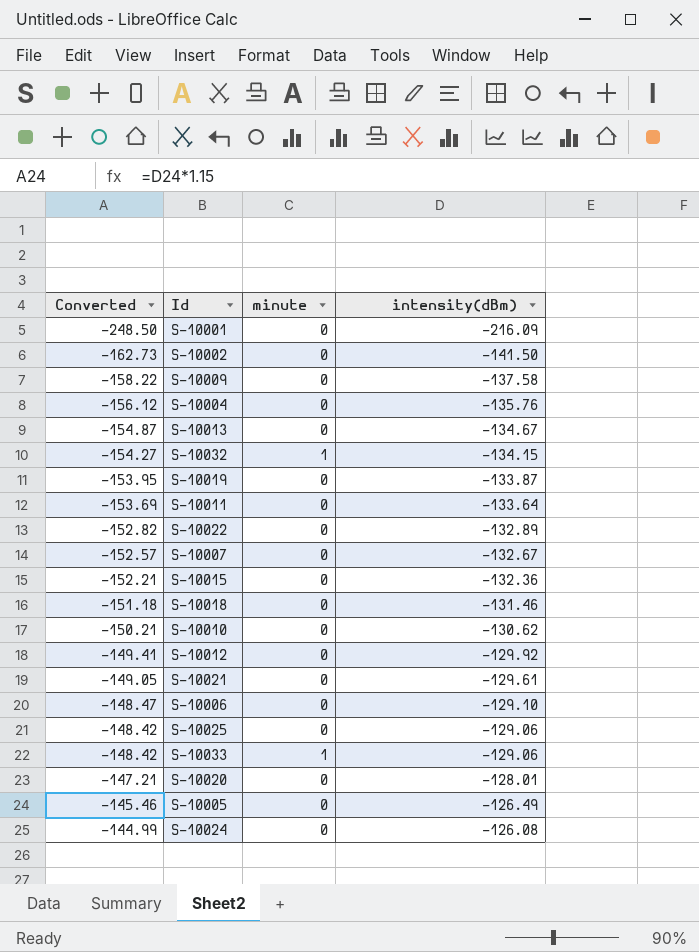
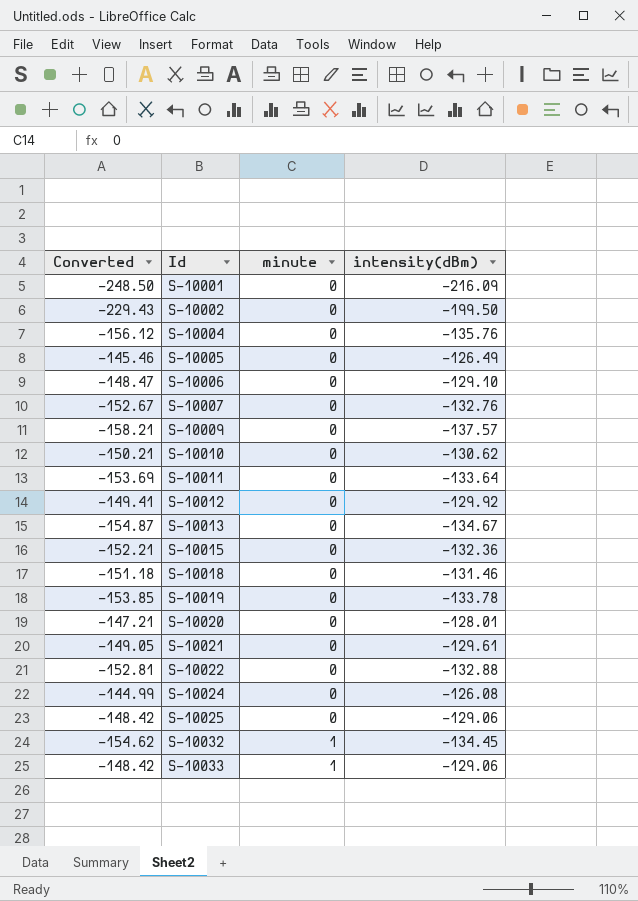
row order: Converted ascending -> Id ascending
S-10002 | Converted: -162.73 -> -229.43
S-10002 | intensity(dBm): -141.50 -> -199.50
S-10007 | Converted: -152.57 -> -152.67
S-10007 | intensity(dBm): -132.67 -> -132.76
S-10009 | Converted: -158.22 -> -158.21
S-10009 | intensity(dBm): -137.58 -> -137.57
S-10019 | Converted: -153.95 -> -153.85
S-10019 | intensity(dBm): -133.87 -> -133.78
S-10022 | Converted: -152.82 -> -152.81
S-10022 | intensity(dBm): -132.89 -> -132.88
S-10032 | Converted: -154.27 -> -154.62
S-10032 | intensity(dBm): -134.15 -> -134.45

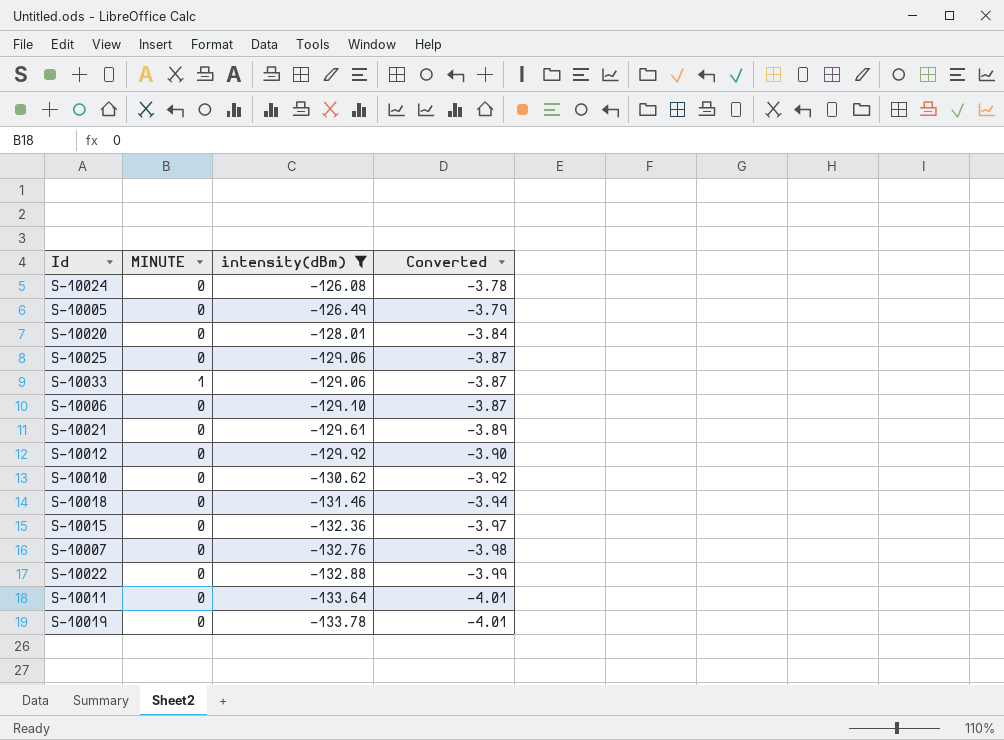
filter: none -> intensity(dBm) >= -133.78
row order: Id ascending -> intensity(dBm) descending
column name: minute -> MINUTE
column Converted | formula: [intensity(dBm)] * 1.15 -> [intensity(dBm)] * 0.03
column Converted | position: 1 -> 4

